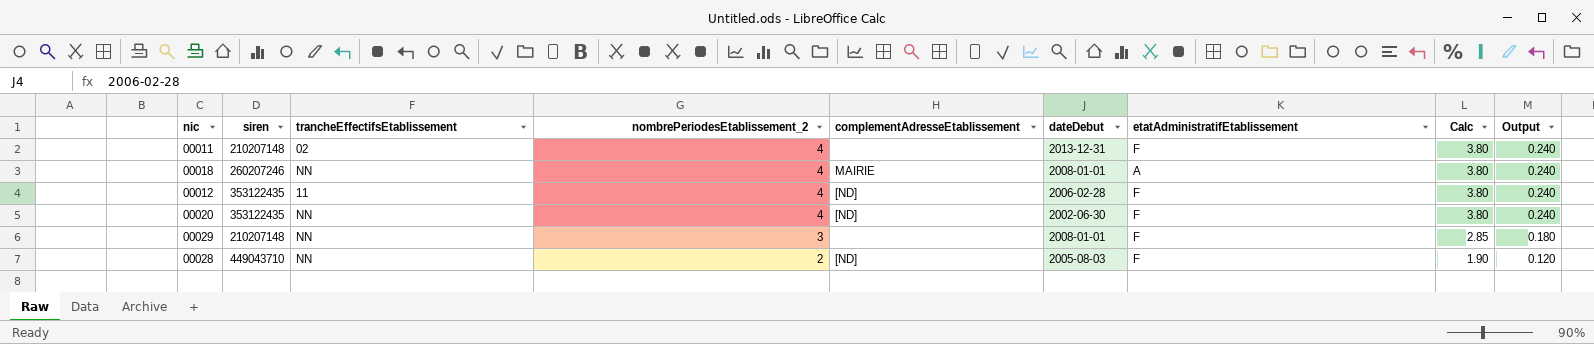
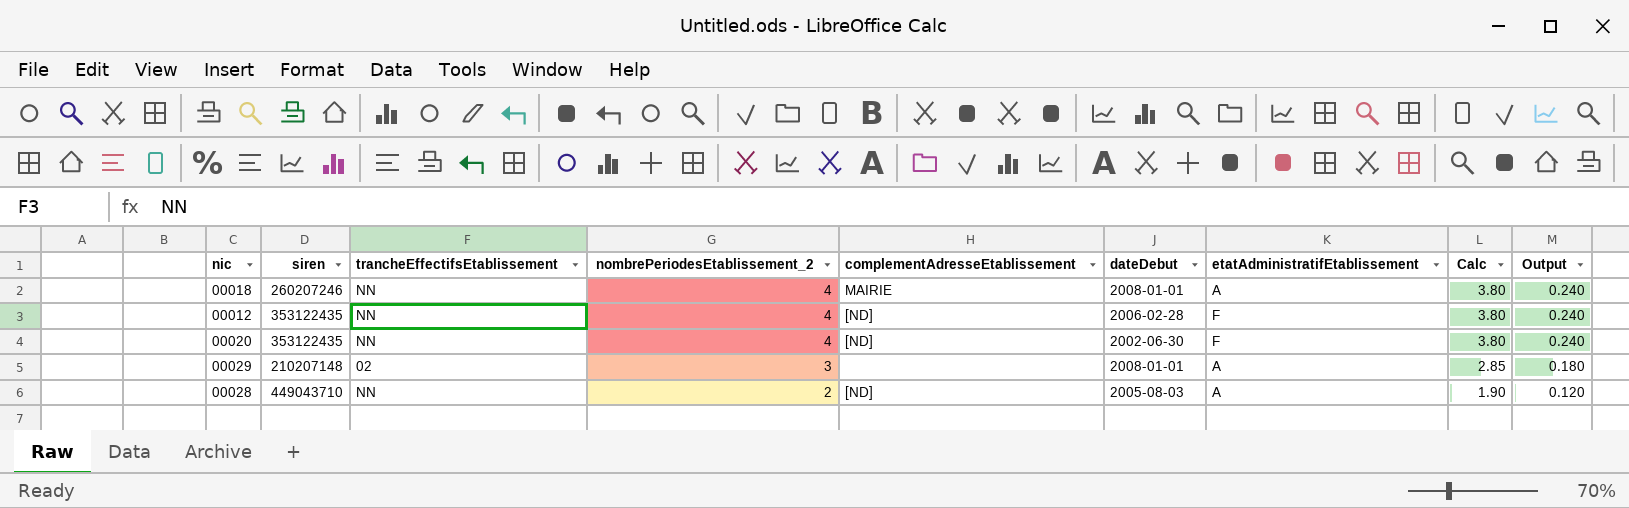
row 00011: 210207148 | 02 | 4 | none | 2013-12-31 | F | 3.80 | 0.240 -> none
00012 | trancheEffectifsEtablissement: 11 -> NN
00029 | trancheEffectifsEtablissement: NN -> 02
00029 | etatAdministratifEtablissement: F -> A
00028 | etatAdministratifEtablissement: F -> A

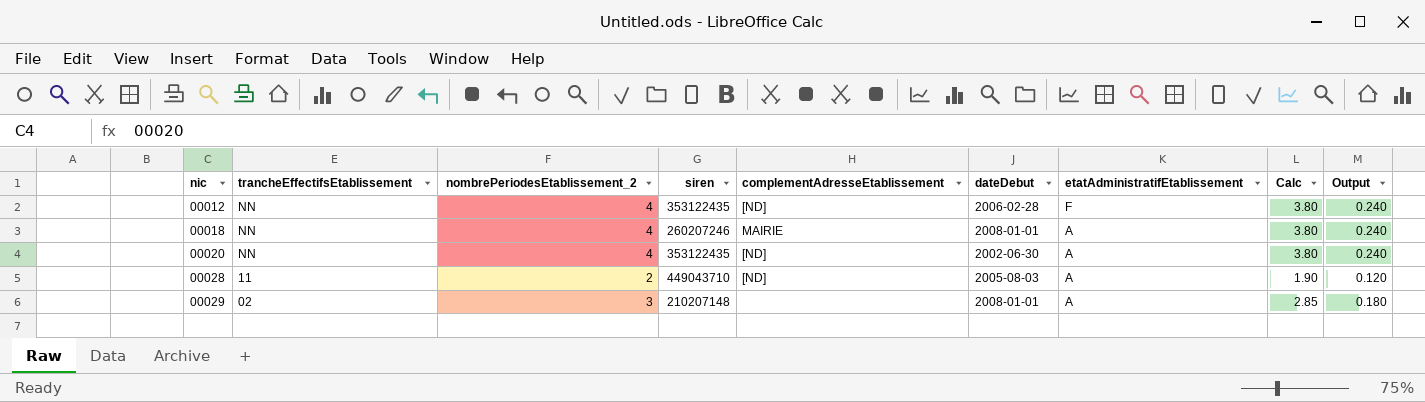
row order: nombrePeriodesEtablissement_2 descending -> nic ascending
column siren | position: 2 -> 4
00020 | etatAdministratifEtablissement: F -> A
00028 | trancheEffectifsEtablissement: NN -> 11

